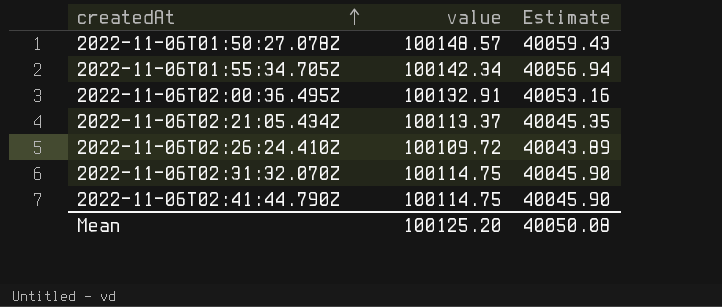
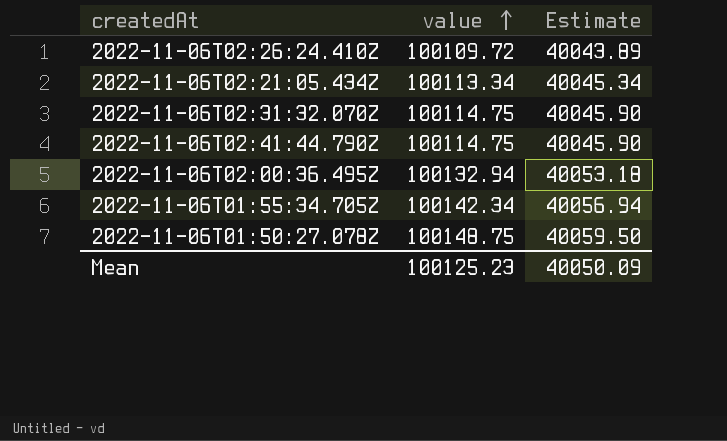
row order: createdAt ascending -> value ascending
2022-11-06T02:21:05.434Z | value: 100113.37 -> 100113.34
2022-11-06T02:21:05.434Z | Estimate: 40045.35 -> 40045.34
2022-11-06T02:00:36.495Z | value: 100132.91 -> 100132.94
2022-11-06T02:00:36.495Z | Estimate: 40053.16 -> 40053.18
2022-11-06T01:50:27.078Z | value: 100148.57 -> 100148.75
2022-11-06T01:50:27.078Z | Estimate: 40059.43 -> 40059.50
Mean | value: 100125.20 -> 100125.23
Mean | Estimate: 40050.08 -> 40050.09

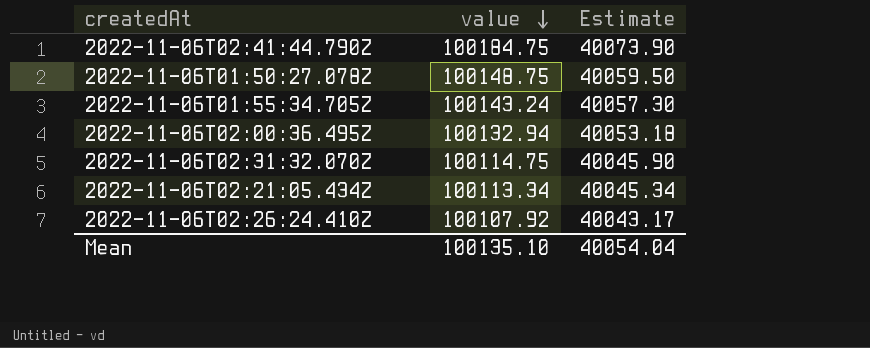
row order: value ascending -> value descending
2022-11-06T02:41:44.790Z | value: 100114.75 -> 100184.75
2022-11-06T02:41:44.790Z | Estimate: 40045.90 -> 40073.90
2022-11-06T01:55:34.705Z | value: 100142.34 -> 100143.24
2022-11-06T01:55:34.705Z | Estimate: 40056.94 -> 40057.30
2022-11-06T02:26:24.410Z | value: 100109.72 -> 100107.92
2022-11-06T02:26:24.410Z | Estimate: 40043.89 -> 40043.17
Mean | value: 100125.23 -> 100135.10
Mean | Estimate: 40050.09 -> 40054.04

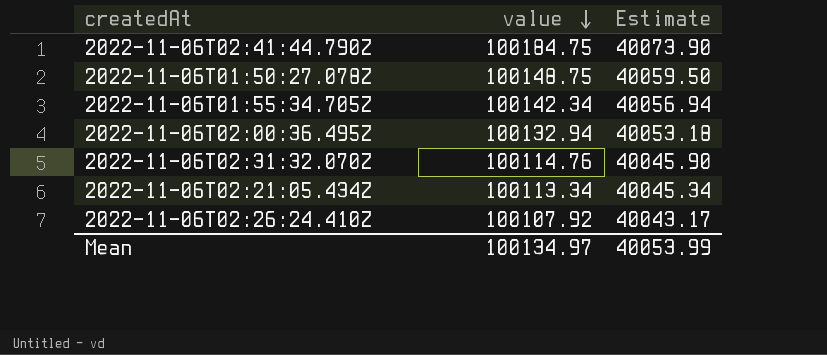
2022-11-06T01:55:34.705Z | value: 100143.24 -> 100142.34
2022-11-06T01:55:34.705Z | Estimate: 40057.30 -> 40056.94
2022-11-06T02:31:32.070Z | value: 100114.75 -> 100114.76
Mean | value: 100135.10 -> 100134.97
Mean | Estimate: 40054.04 -> 40053.99

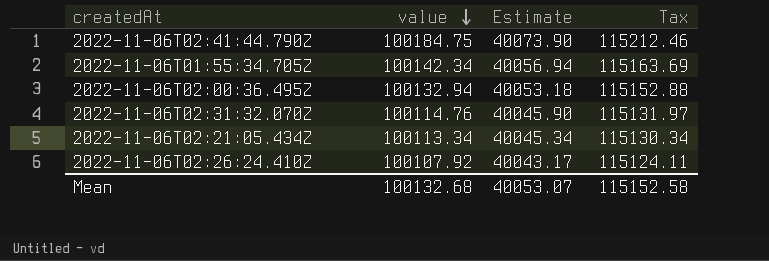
column Tax | formula: none -> [value] * 1.15
row 2022-11-06T01:50:27.078Z: 100148.75 | 40059.50 -> none
Mean | value: 100134.97 -> 100132.68
Mean | Estimate: 40053.99 -> 40053.07

